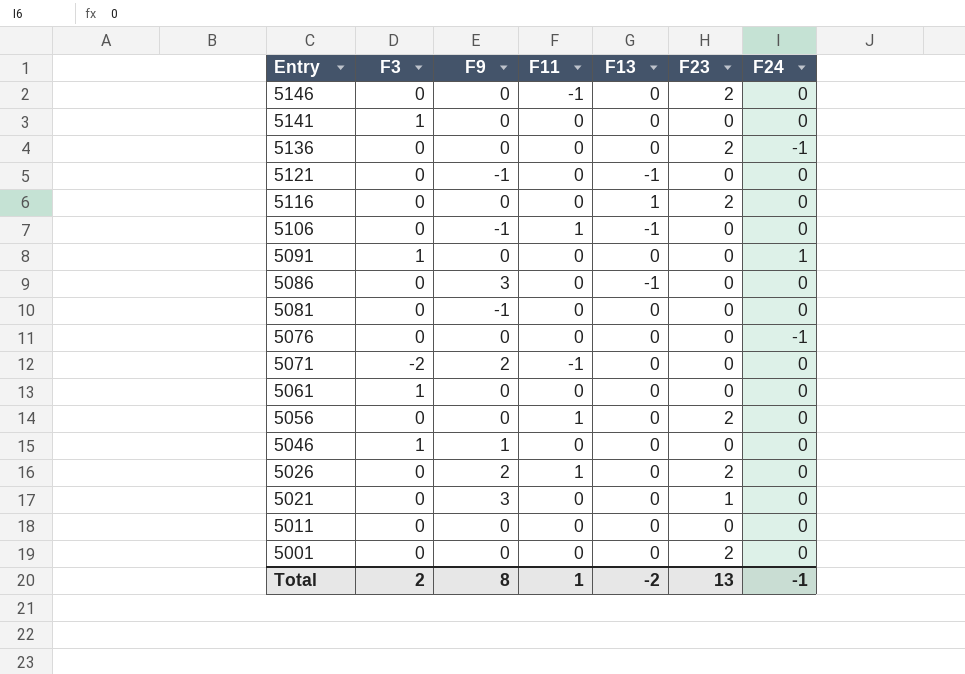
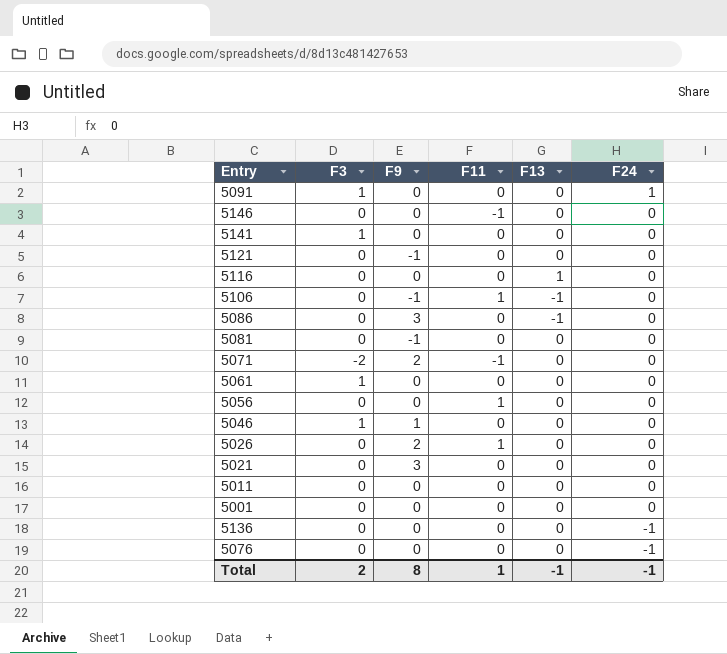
row order: Entry descending -> F24 descending
column F23 | position: 6 -> none
5121 | F13: -1 -> 0
Total | F13: -2 -> -1

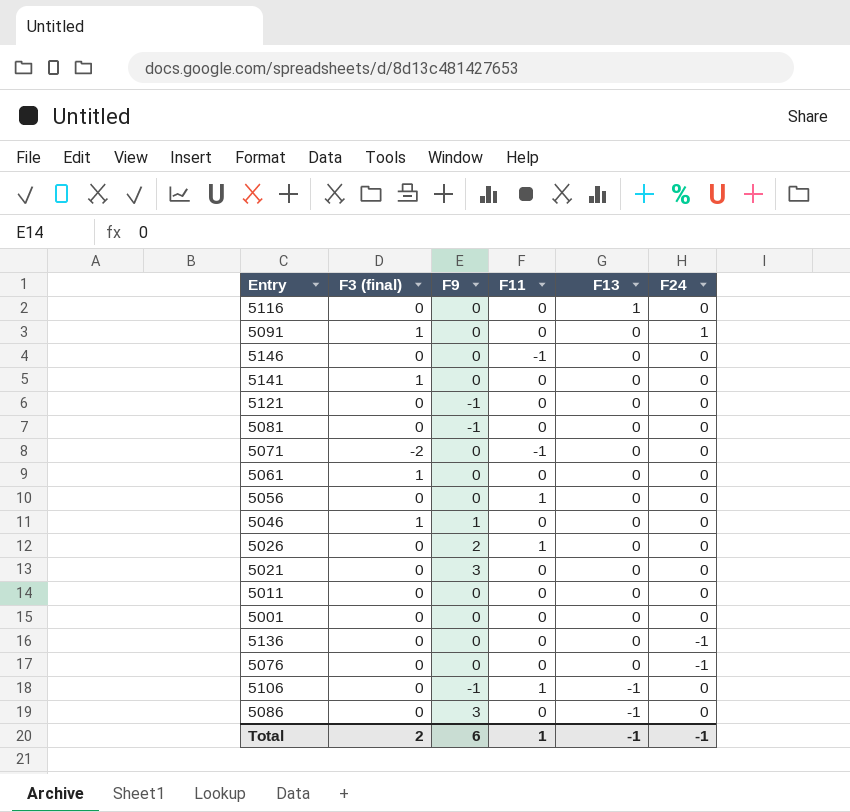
row order: F24 descending -> F13 descending
column name: F3 -> F3 (final)
5071 | F9: 2 -> 0
Total | F9: 8 -> 6

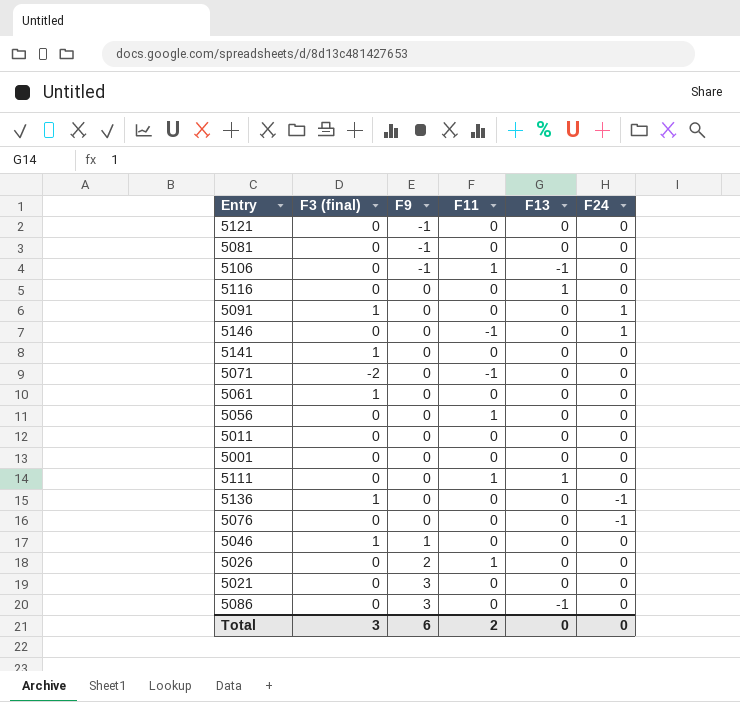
row order: F13 descending -> F9 ascending
5146 | F24: 0 -> 1
row 5111: none -> 0 | 0 | 1 | 1 | 0
5136 | F3 (final): 0 -> 1
Total | F3 (final): 2 -> 3
Total | F11: 1 -> 2
Total | F13: -1 -> 0
Total | F24: -1 -> 0

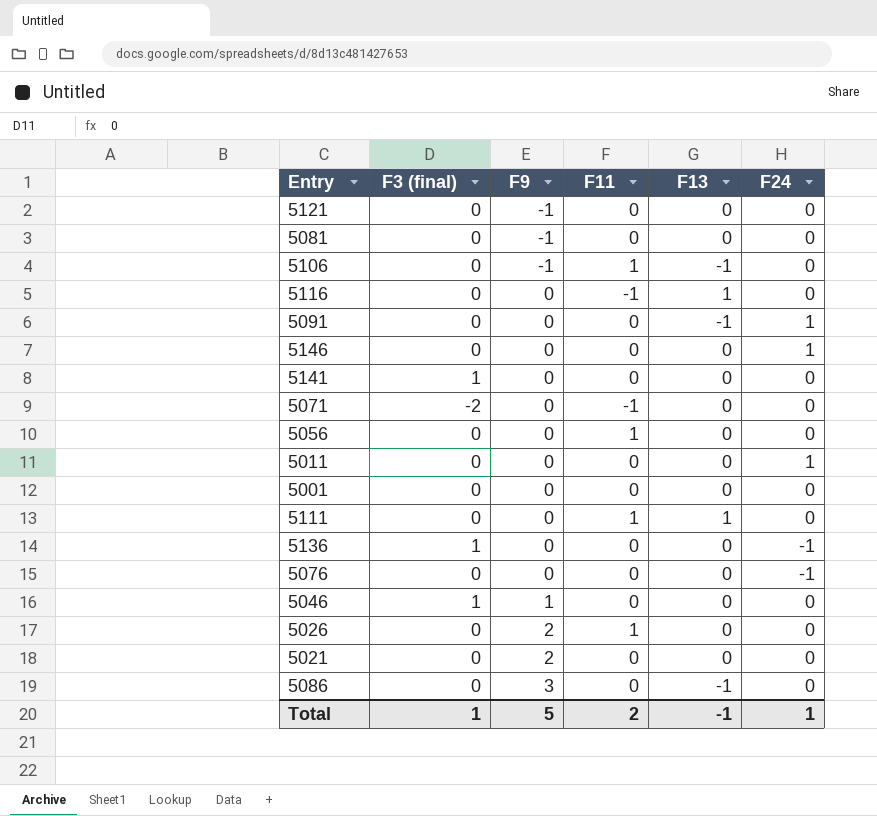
row 5061: 1 | 0 | 0 | 0 | 0 -> none
5116 | F11: 0 -> -1
5091 | F3 (final): 1 -> 0
5091 | F13: 0 -> -1
5146 | F11: -1 -> 0
5011 | F24: 0 -> 1
5021 | F9: 3 -> 2
Total | F3 (final): 3 -> 1
Total | F9: 6 -> 5
Total | F13: 0 -> -1
Total | F24: 0 -> 1

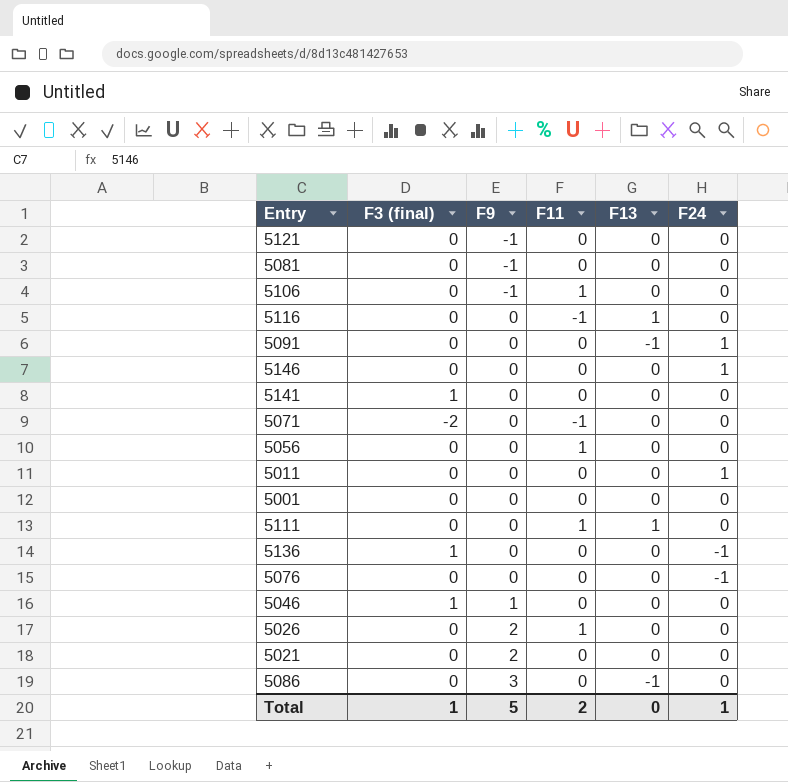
5106 | F13: -1 -> 0
Total | F13: -1 -> 0

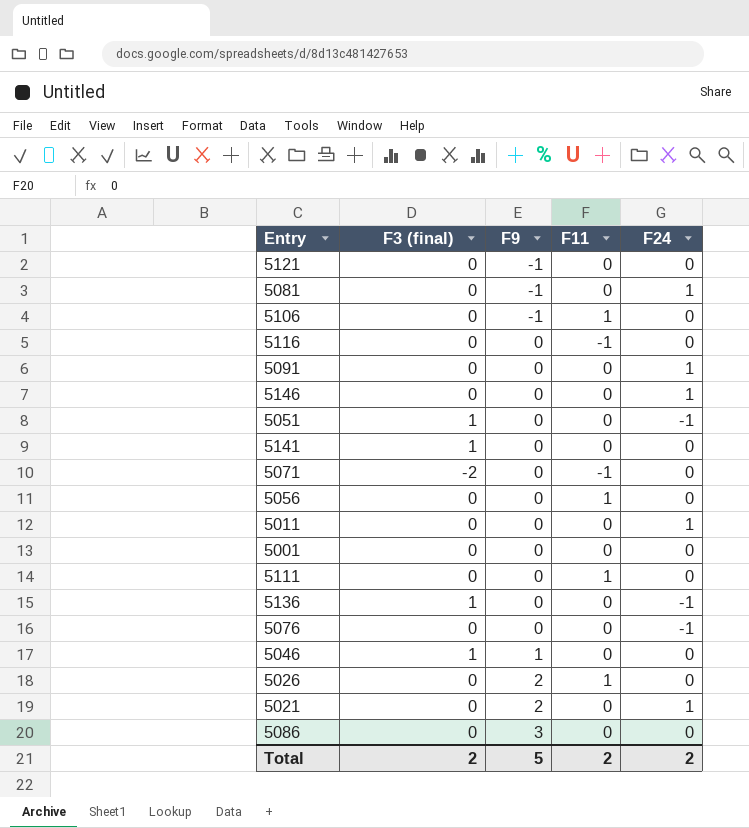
column F13 | position: 5 -> none
5081 | F24: 0 -> 1
row 5051: none -> 1 | 0 | 0 | -1
5021 | F24: 0 -> 1
Total | F3 (final): 1 -> 2
Total | F24: 1 -> 2

